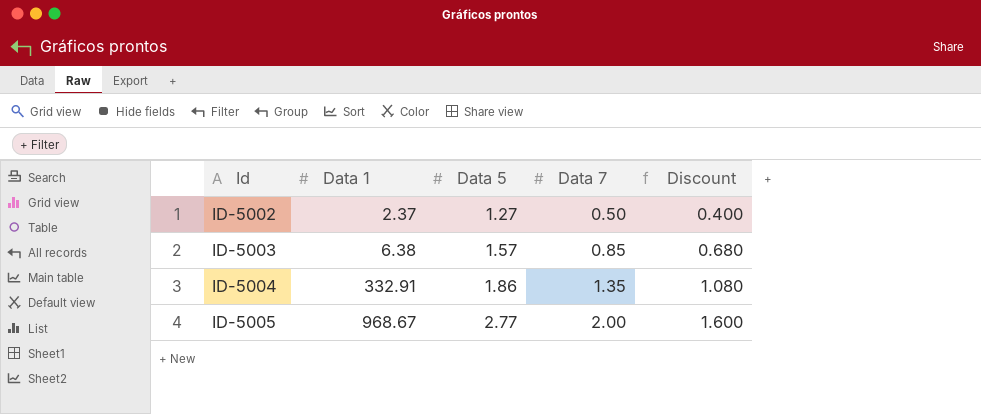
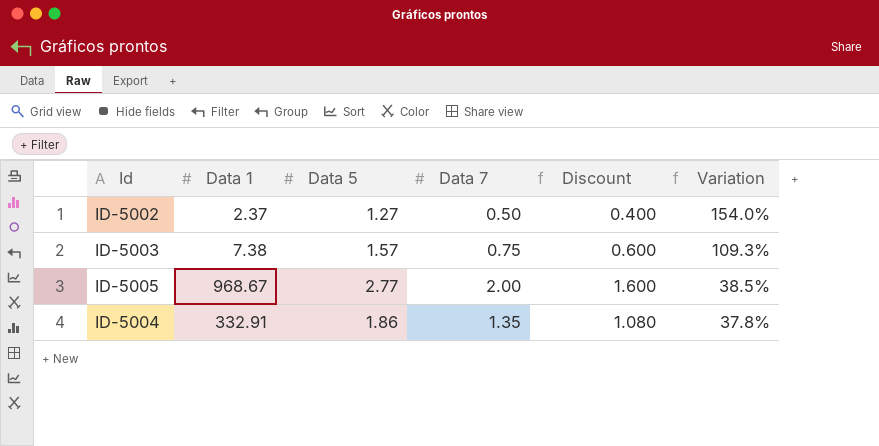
row order: Id ascending -> Variation descending
column Variation | formula: none -> ([Data 5] - [Data 7]) / [Data 7]
ID-5003 | Data 1: 6.38 -> 7.38
ID-5003 | Data 7: 0.85 -> 0.75
ID-5003 | Discount: 0.680 -> 0.600

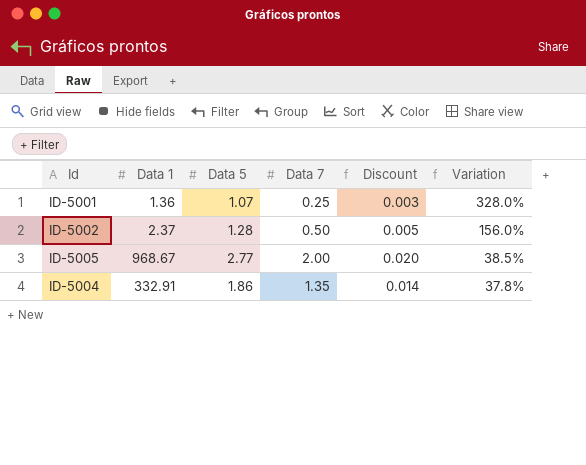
column Discount | formula: [Data 7] * 0.8 -> [Data 7] * 0.01
row ID-5003: 7.38 | 1.57 | 0.75 | 0.600 | 109.3% -> none
row ID-5001: none -> 1.36 | 1.07 | 0.25 | 0.003 | 328.0%
ID-5002 | Data 5: 1.27 -> 1.28
ID-5002 | Variation: 154.0% -> 156.0%

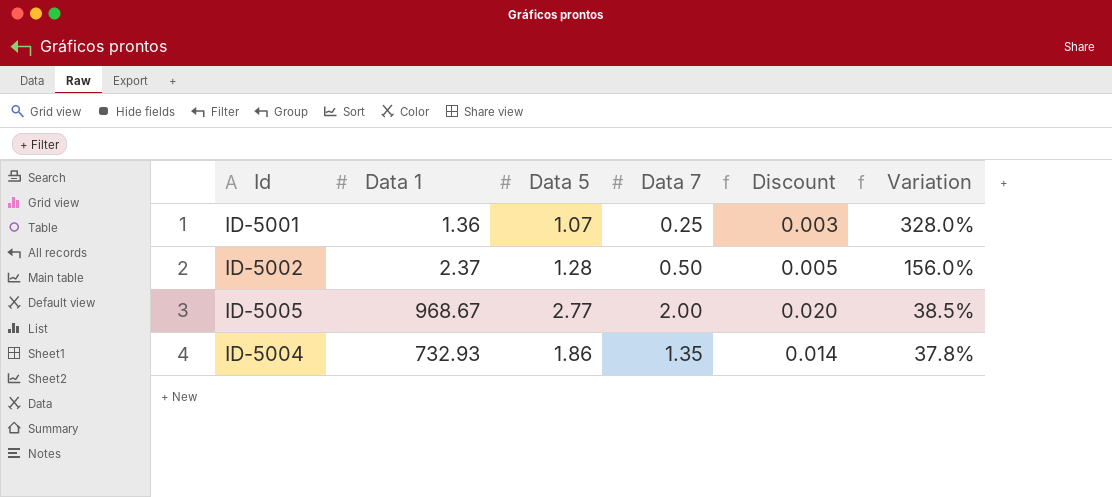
ID-5004 | Data 1: 332.91 -> 732.93

